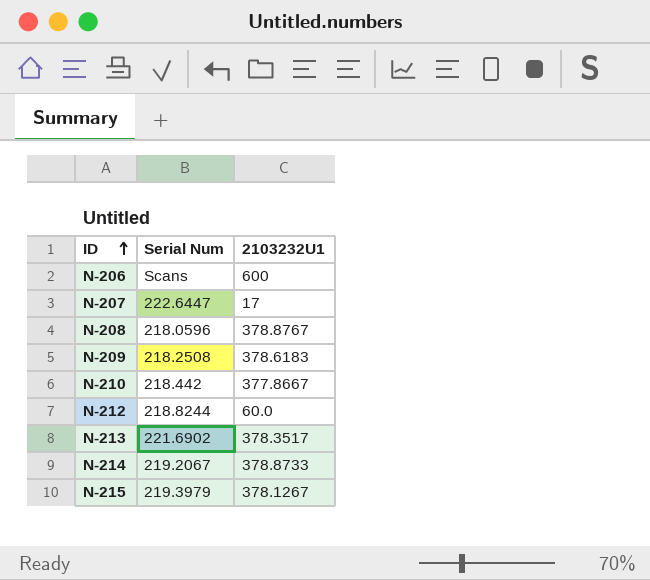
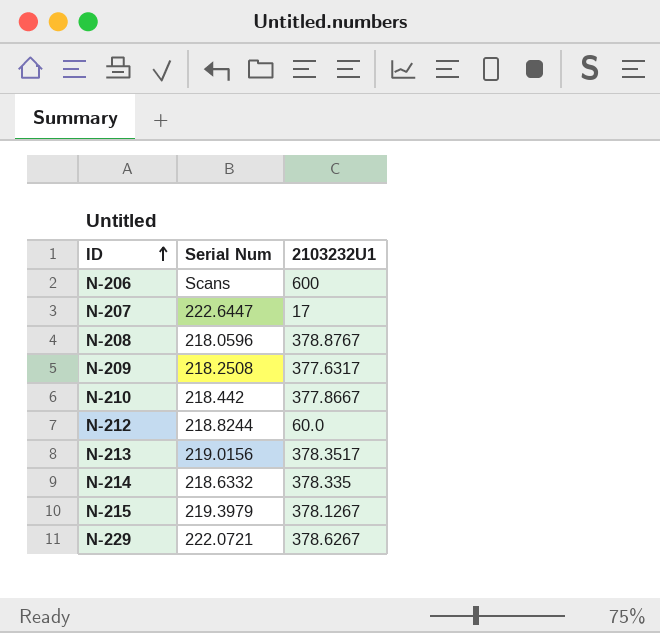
N-209 | 2103232U1: 378.6183 -> 377.6317
N-213 | Serial Num: 221.6902 -> 219.0156
N-214 | Serial Num: 219.2067 -> 218.6332
N-214 | 2103232U1: 378.8733 -> 378.335
row N-229: none -> 222.0721 | 378.6267

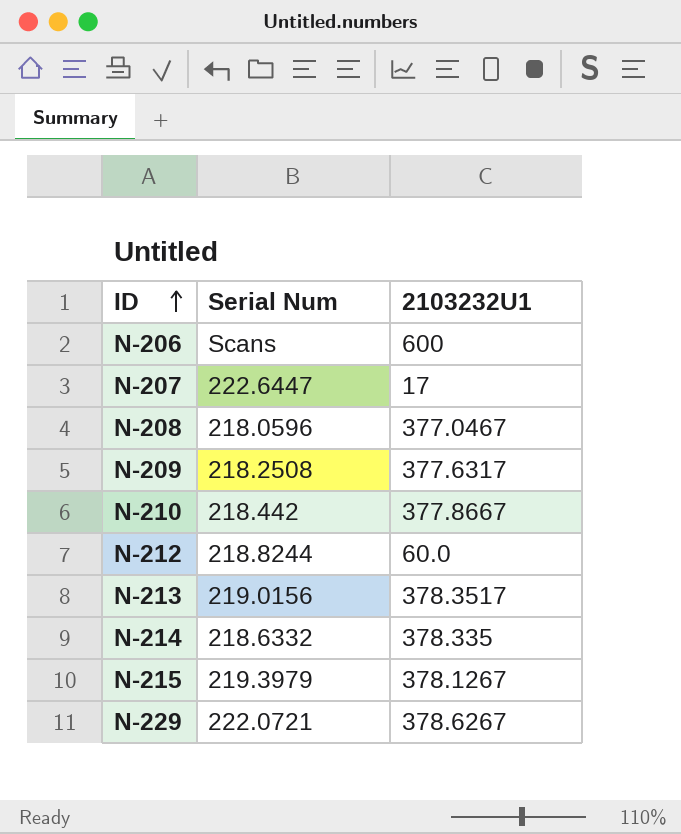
N-208 | 2103232U1: 378.8767 -> 377.0467

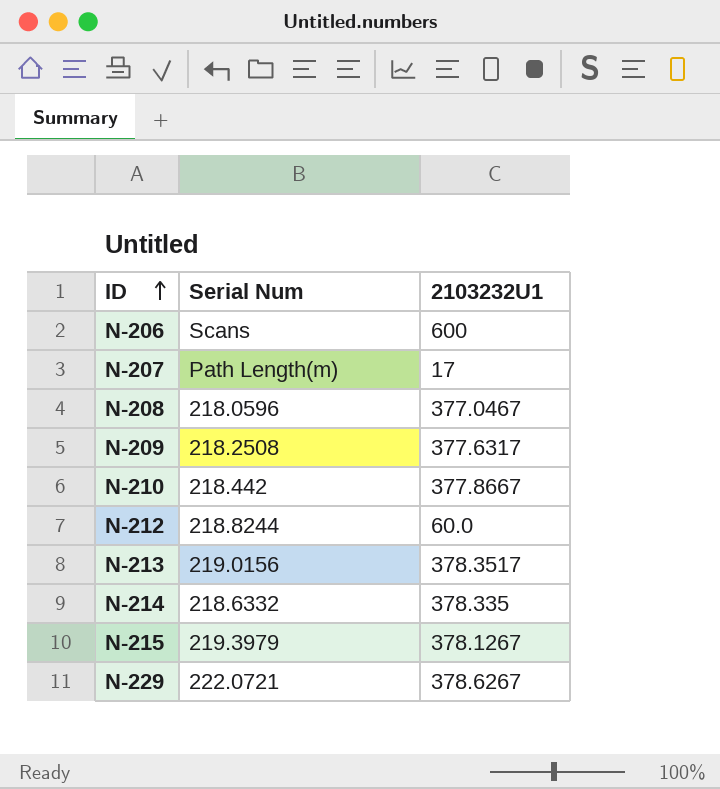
N-207 | Serial Num: 222.6447 -> Path Length(m)

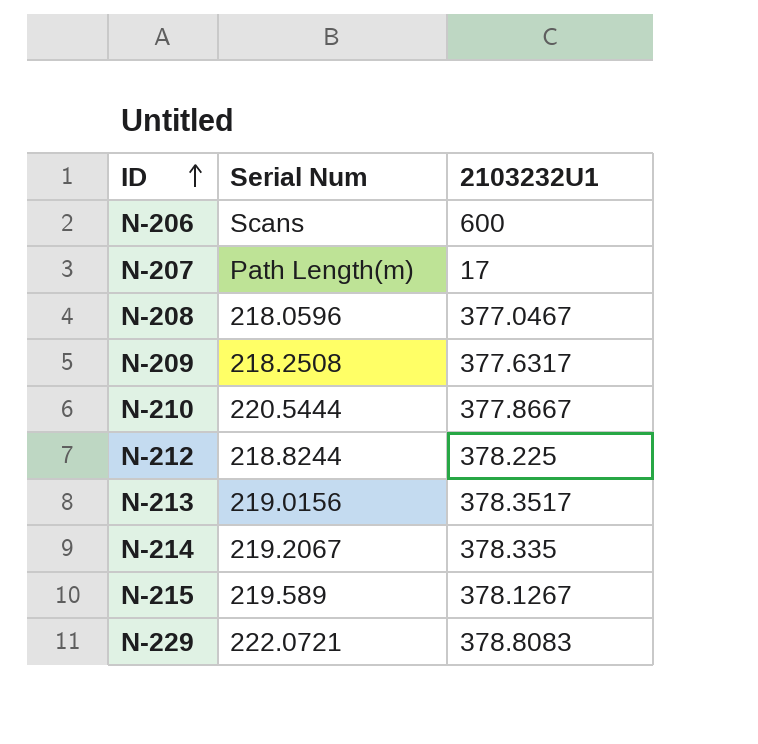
N-210 | Serial Num: 218.442 -> 220.5444
N-212 | 2103232U1: 60.0 -> 378.225
N-214 | Serial Num: 218.6332 -> 219.2067
N-215 | Serial Num: 219.3979 -> 219.589
N-229 | 2103232U1: 378.6267 -> 378.8083

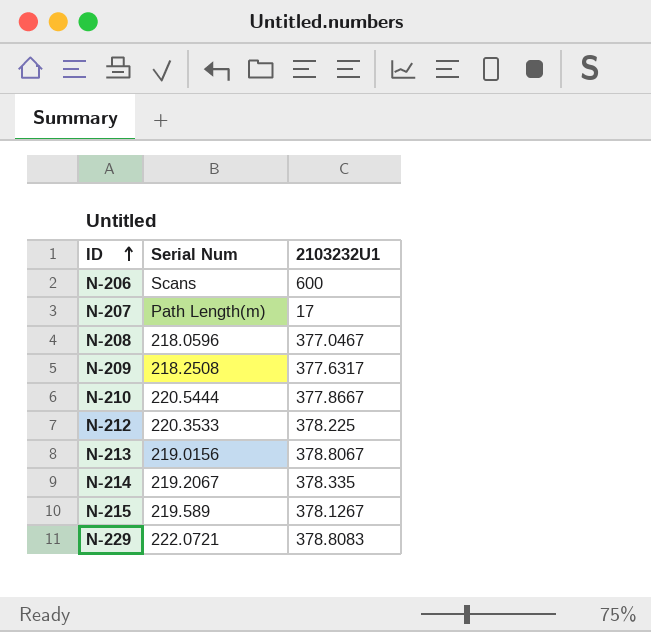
N-212 | Serial Num: 218.8244 -> 220.3533
N-213 | 2103232U1: 378.3517 -> 378.8067

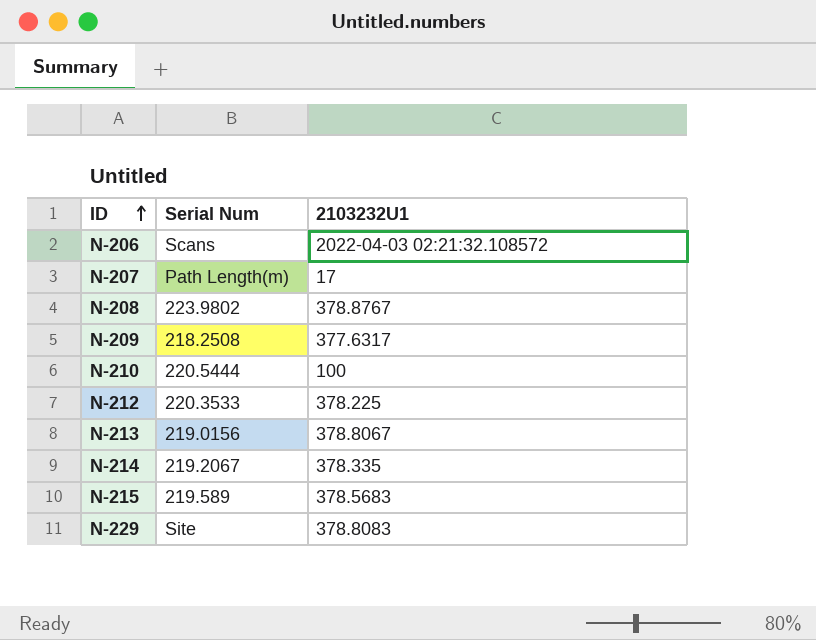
N-206 | 2103232U1: 600 -> 2022-04-03 02:21:32.108572
N-208 | Serial Num: 218.0596 -> 223.9802
N-208 | 2103232U1: 377.0467 -> 378.8767
N-210 | 2103232U1: 377.8667 -> 100
N-215 | 2103232U1: 378.1267 -> 378.5683
N-229 | Serial Num: 222.0721 -> Site

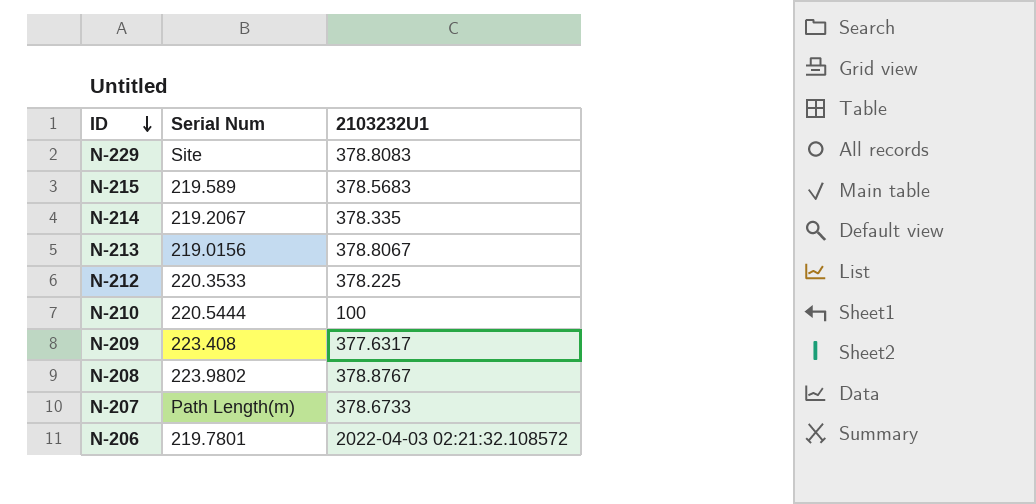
row order: ID ascending -> ID descending
N-209 | Serial Num: 218.2508 -> 223.408
N-207 | 2103232U1: 17 -> 378.6733
N-206 | Serial Num: Scans -> 219.7801

